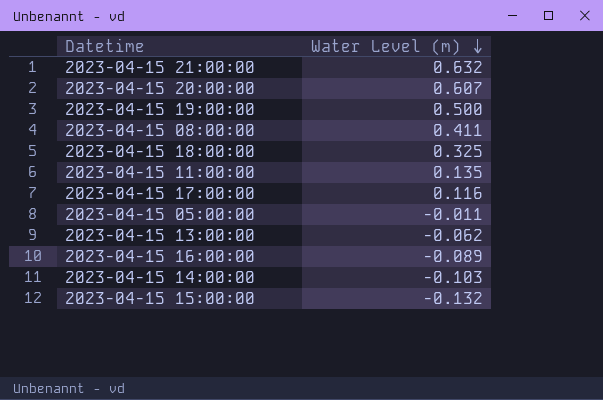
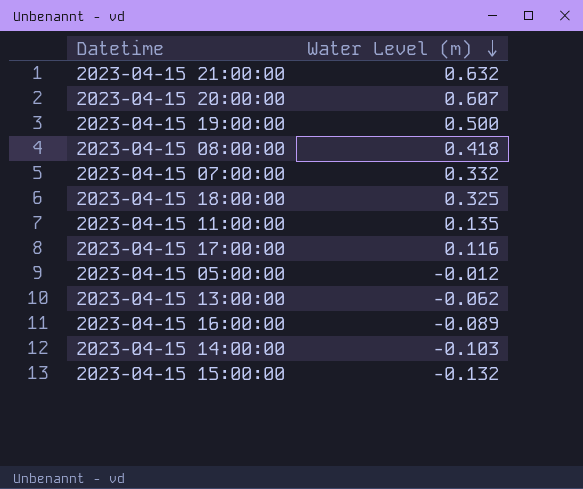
2023-04-15 08:00:00 | Water Level (m): 0.411 -> 0.418
row 2023-04-15 07:00:00: none -> 0.332
2023-04-15 05:00:00 | Water Level (m): -0.011 -> -0.012

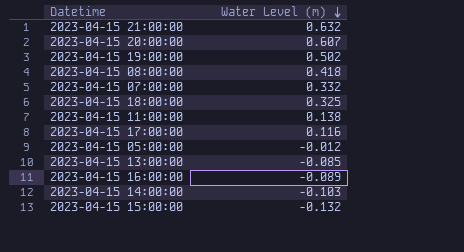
2023-04-15 19:00:00 | Water Level (m): 0.500 -> 0.502
2023-04-15 11:00:00 | Water Level (m): 0.135 -> 0.138
2023-04-15 13:00:00 | Water Level (m): -0.062 -> -0.085

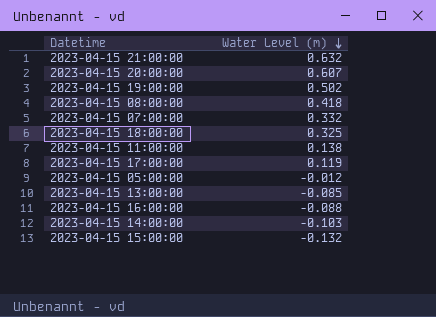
2023-04-15 17:00:00 | Water Level (m): 0.116 -> 0.119
2023-04-15 16:00:00 | Water Level (m): -0.089 -> -0.088

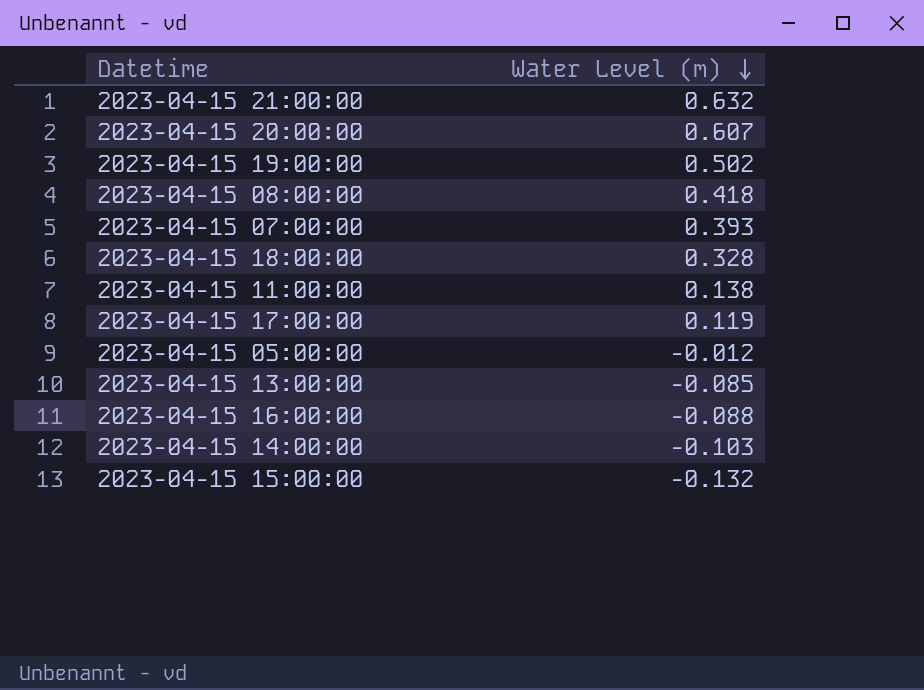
2023-04-15 07:00:00 | Water Level (m): 0.332 -> 0.393
2023-04-15 18:00:00 | Water Level (m): 0.325 -> 0.328

